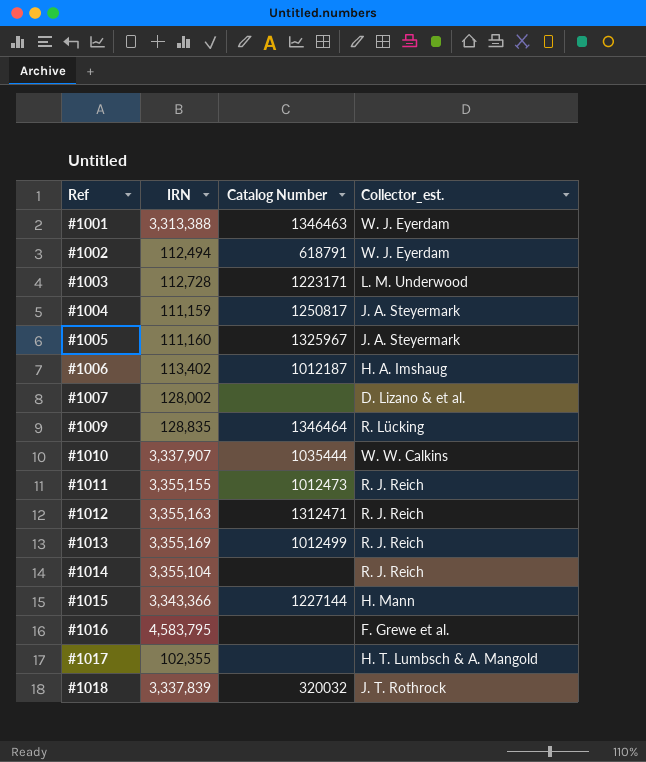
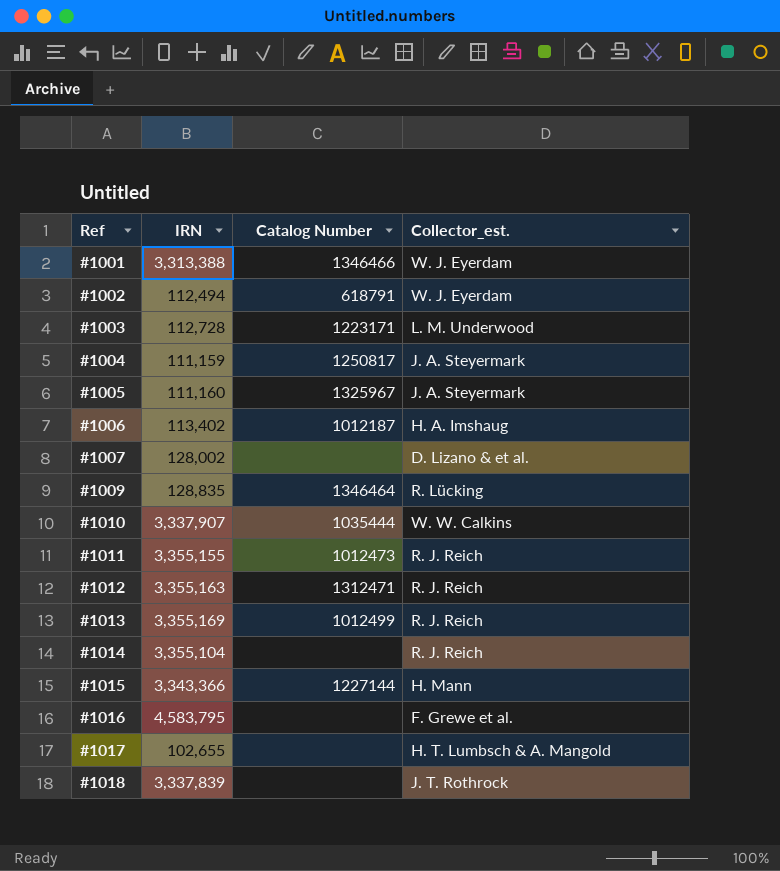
#1001 | Catalog Number: 1346463 -> 1346466
#1017 | IRN: 102,355 -> 102,655
#1018 | Catalog Number: 320032 -> none

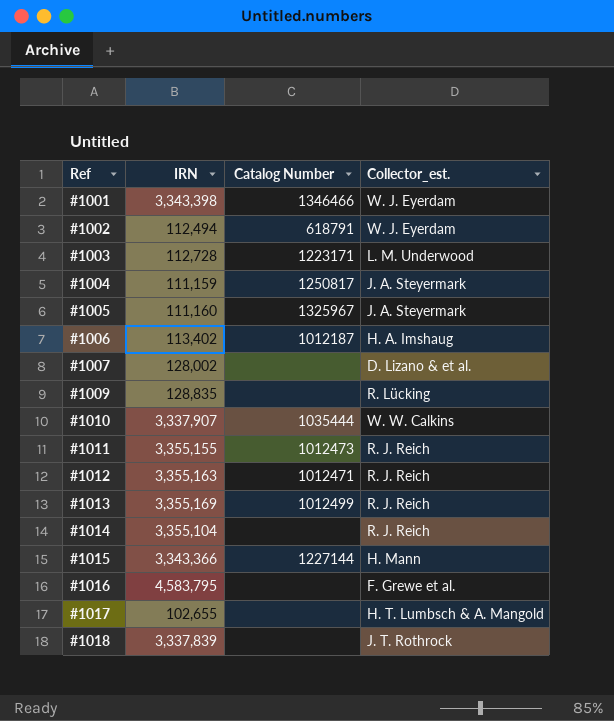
#1001 | IRN: 3,313,388 -> 3,343,398
#1009 | Catalog Number: 1346464 -> none
#1012 | Catalog Number: 1312471 -> 1012471

